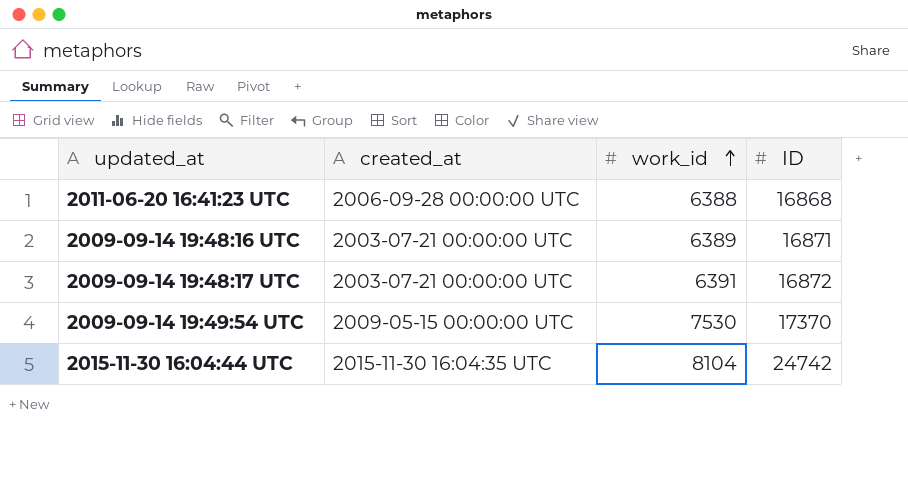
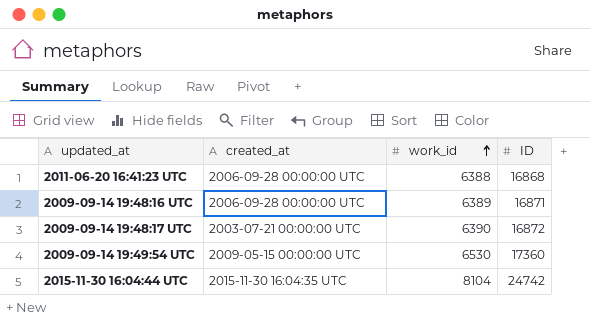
2009-09-14 19:48:16 UTC | created_at: 2003-07-21 00:00:00 UTC -> 2006-09-28 00:00:00 UTC
2009-09-14 19:48:17 UTC | work_id: 6391 -> 6390
2009-09-14 19:49:54 UTC | work_id: 7530 -> 6530
2009-09-14 19:49:54 UTC | ID: 17370 -> 17360

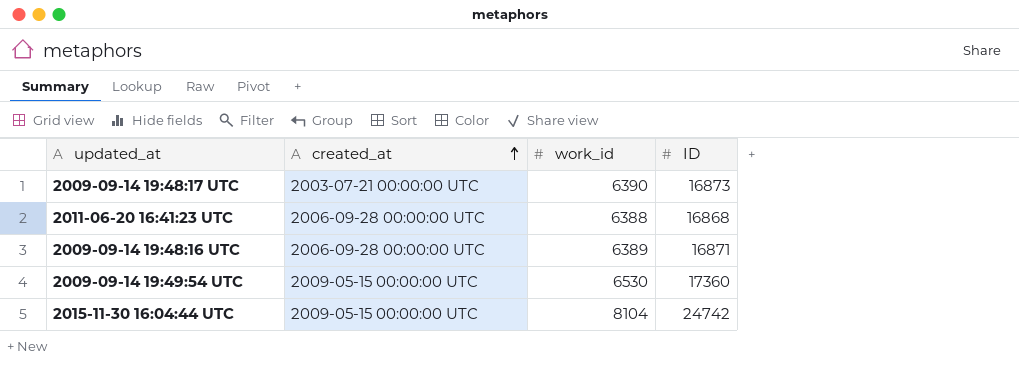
row order: work_id ascending -> created_at ascending
2009-09-14 19:48:17 UTC | ID: 16872 -> 16873
2015-11-30 16:04:44 UTC | created_at: 2015-11-30 16:04:35 UTC -> 2009-05-15 00:00:00 UTC

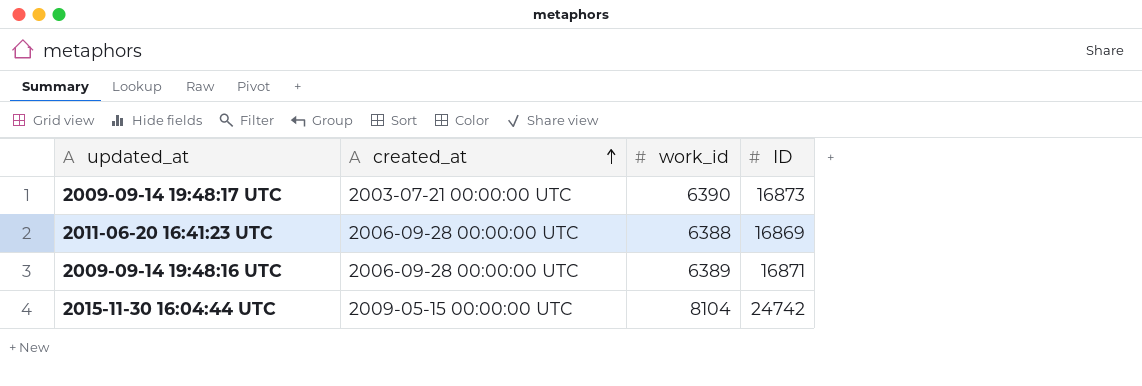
row 2009-09-14 19:49:54 UTC: 2009-05-15 00:00:00 UTC | 6530 | 17360 -> none
2011-06-20 16:41:23 UTC | ID: 16868 -> 16869

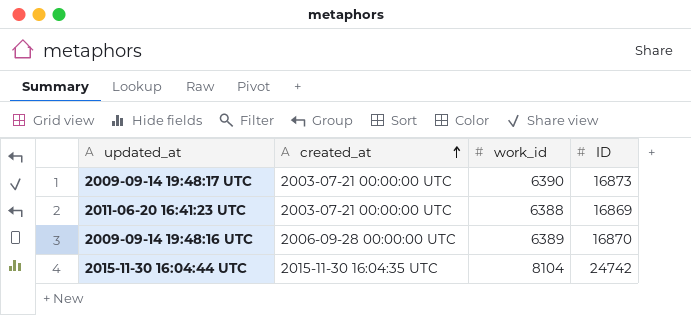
2011-06-20 16:41:23 UTC | created_at: 2006-09-28 00:00:00 UTC -> 2003-07-21 00:00:00 UTC
2009-09-14 19:48:16 UTC | ID: 16871 -> 16870
2015-11-30 16:04:44 UTC | created_at: 2009-05-15 00:00:00 UTC -> 2015-11-30 16:04:35 UTC

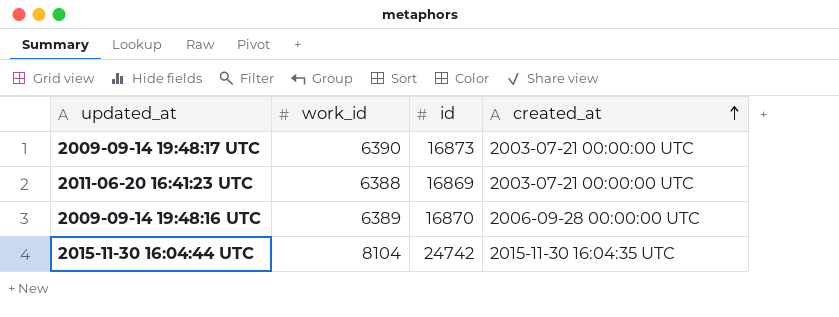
column name: ID -> id
column created_at | position: 2 -> 4

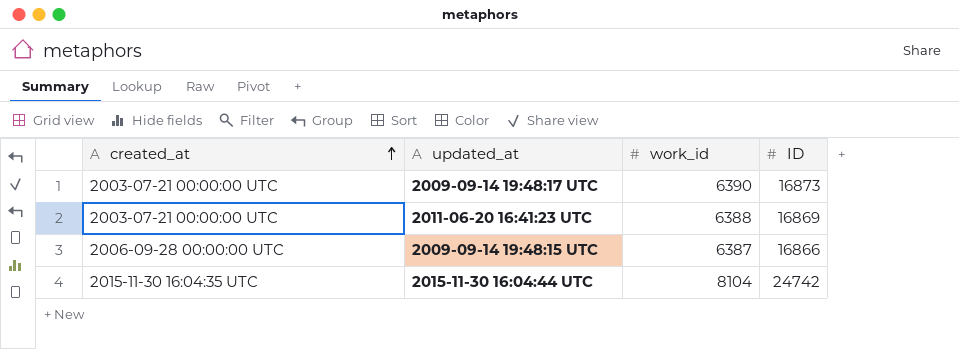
column created_at | position: 4 -> 1
column name: id -> ID
row 2009-09-14 19:48:16 UTC: 6389 | 16870 | 2006-09-28 00:00:00 UTC -> none
row 2009-09-14 19:48:15 UTC: none -> 2006-09-28 00:00:00 UTC | 6387 | 16866

